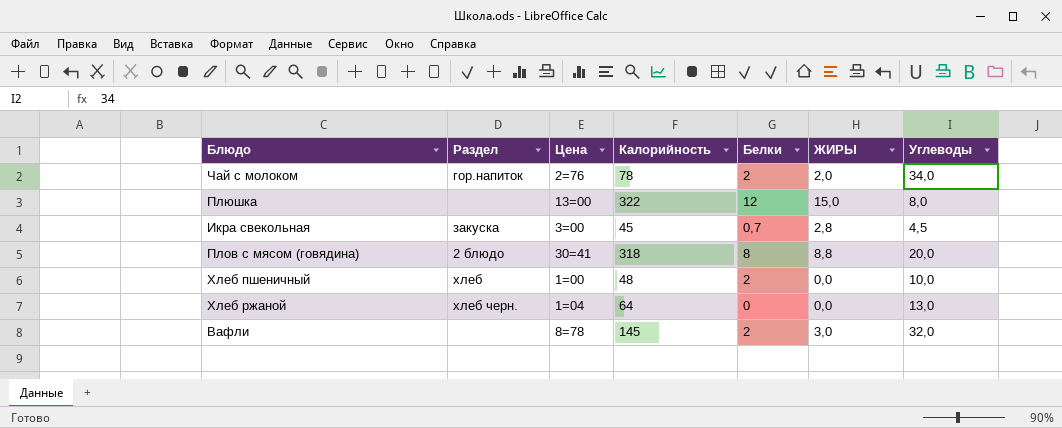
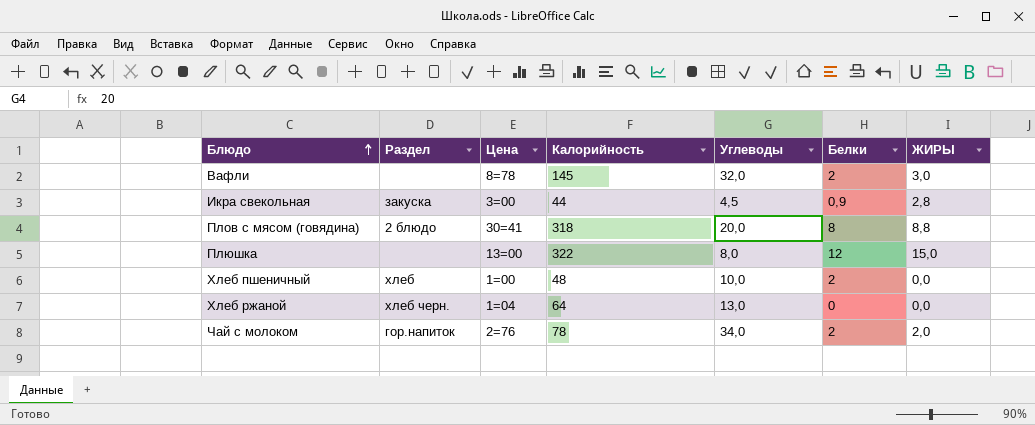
row order: none -> Блюдо ascending
column Углеводы | position: 7 -> 5
Икра свекольная | Калорийность: 45 -> 44
Икра свекольная | Белки: 0,7 -> 0,9

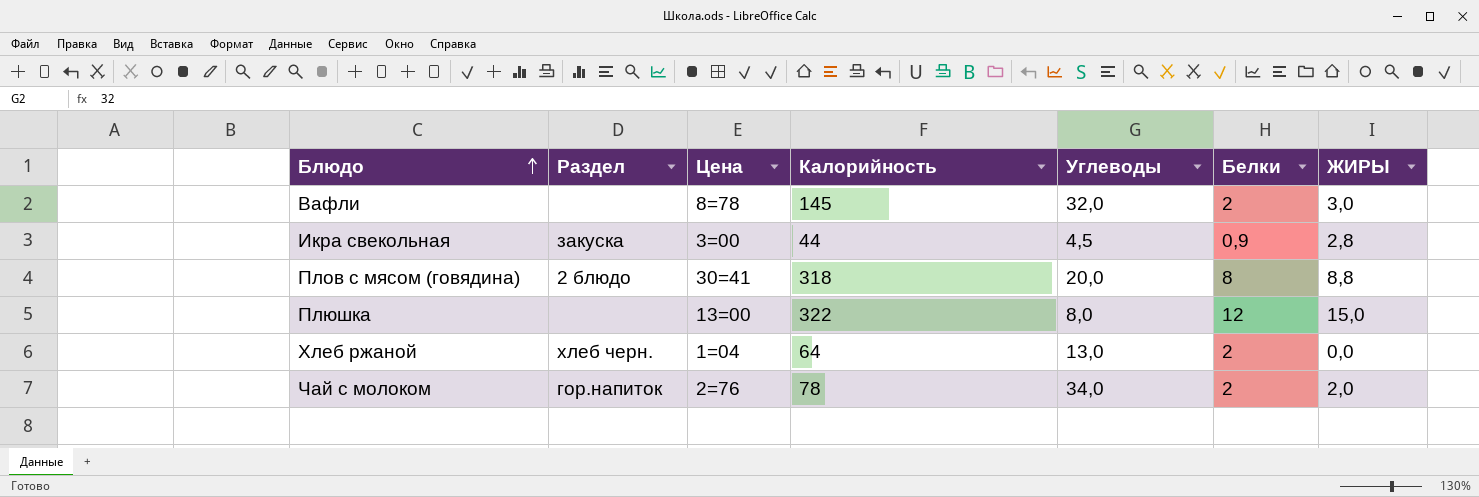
row Хлеб пшеничный: хлеб | 1=00 | 48 | 10,0 | 2 | 0,0 -> none
Хлеб ржаной | Белки: 0 -> 2

